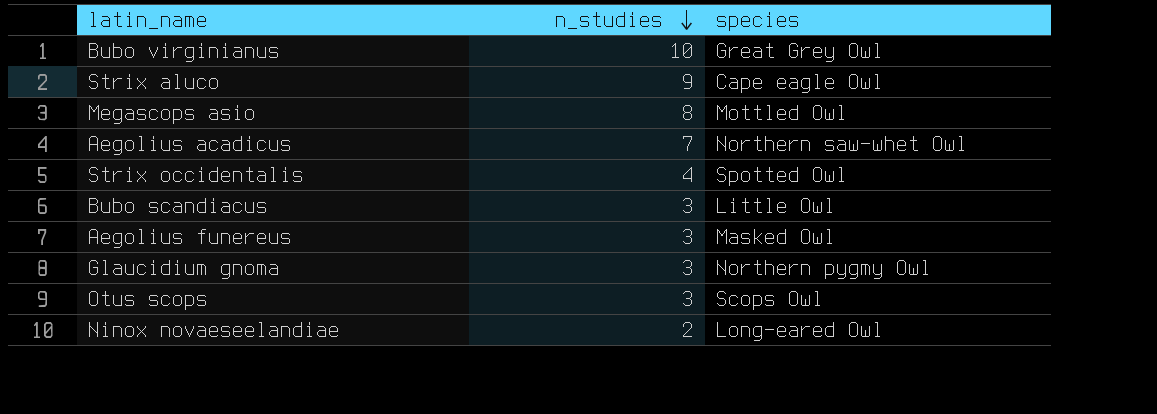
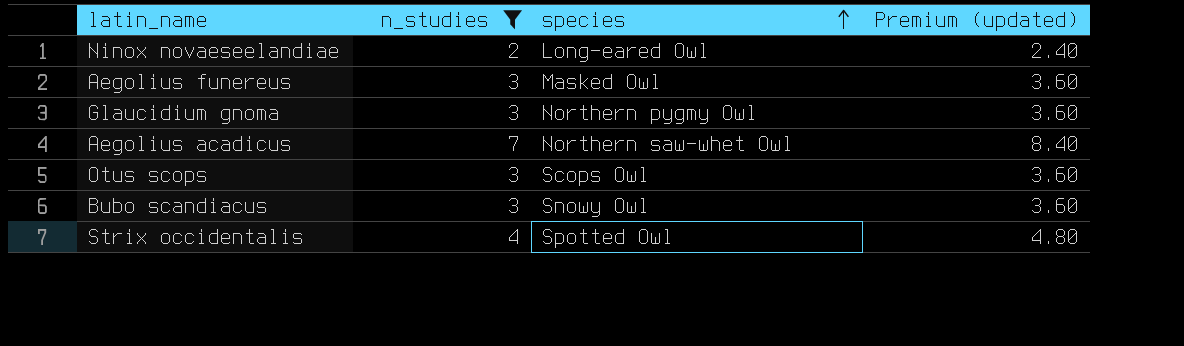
filter: none -> n_studies <= 7
row order: n_studies descending -> species ascending
column Premium (updated) | formula: none -> [n_studies] * 1.2
Bubo scandiacus | species: Little Owl -> Snowy Owl

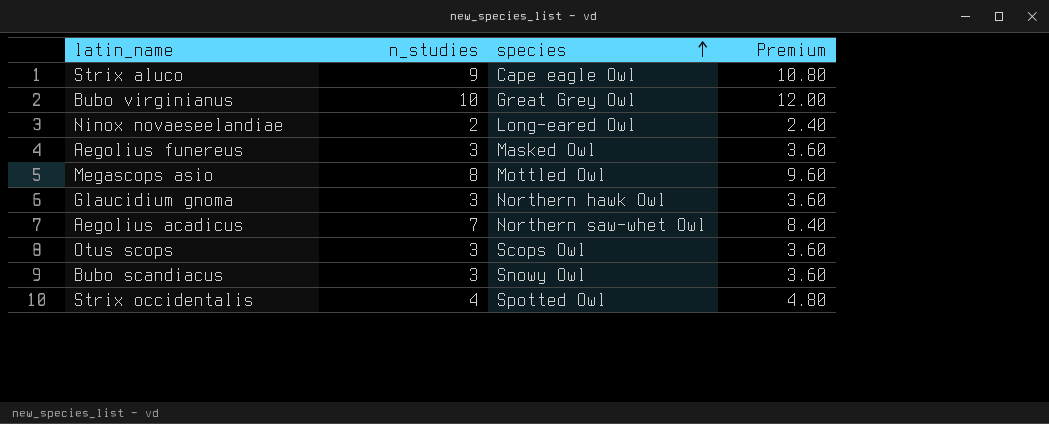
filter: n_studies <= 7 -> none
column name: Premium (updated) -> Premium
Glaucidium gnoma | species: Northern pygmy Owl -> Northern hawk Owl

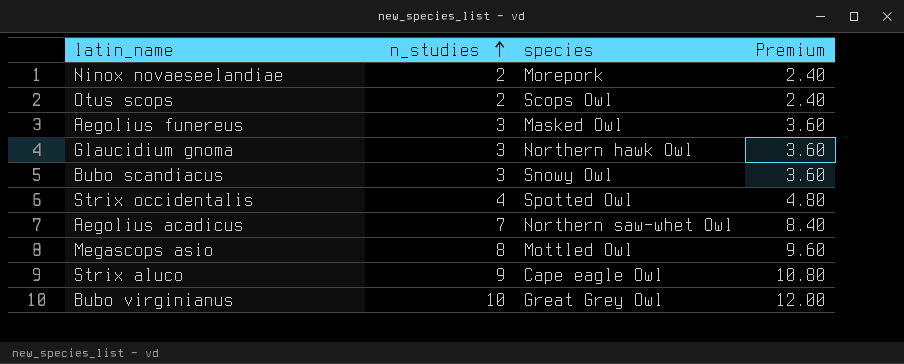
row order: species ascending -> n_studies ascending
Ninox novaeseelandiae | species: Long-eared Owl -> Morepork
Otus scops | n_studies: 3 -> 2
Otus scops | Premium: 3.60 -> 2.40

